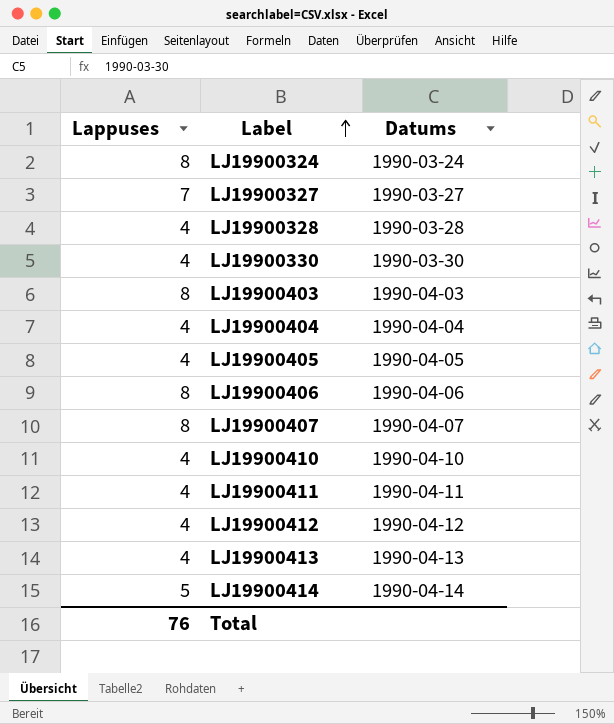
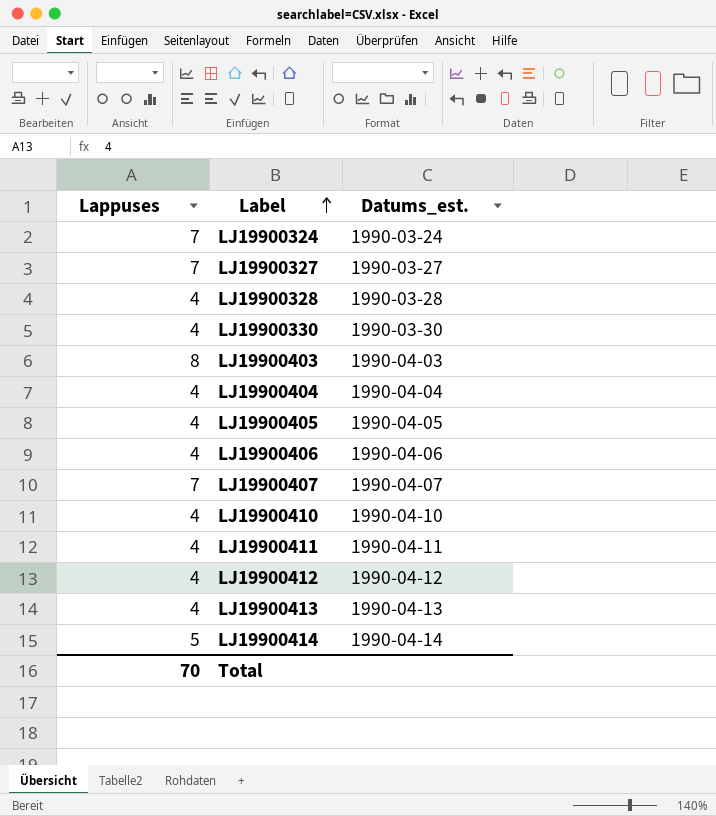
column name: Datums -> Datums_est.
LJ19900324 | Lappuses: 8 -> 7
LJ19900406 | Lappuses: 8 -> 4
LJ19900407 | Lappuses: 8 -> 7
Total | Lappuses: 76 -> 70

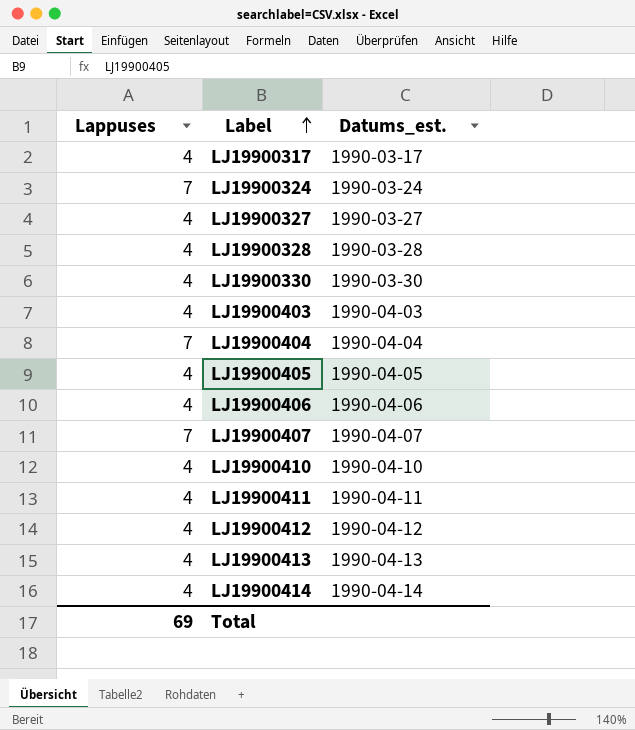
row LJ19900317: none -> 4 | 1990-03-17
LJ19900327 | Lappuses: 7 -> 4
LJ19900403 | Lappuses: 8 -> 4
LJ19900404 | Lappuses: 4 -> 7
LJ19900414 | Lappuses: 5 -> 4
Total | Lappuses: 70 -> 69

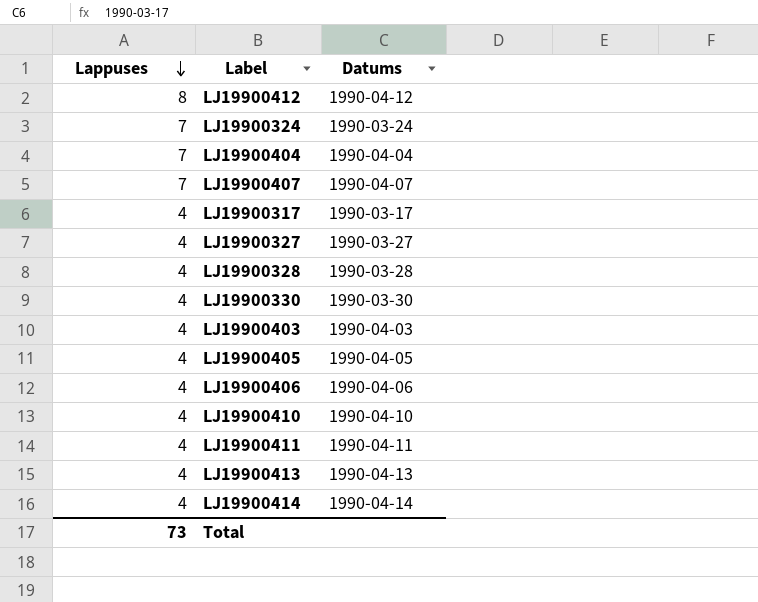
row order: Label ascending -> Lappuses descending
column name: Datums_est. -> Datums
LJ19900412 | Lappuses: 4 -> 8
Total | Lappuses: 69 -> 73

